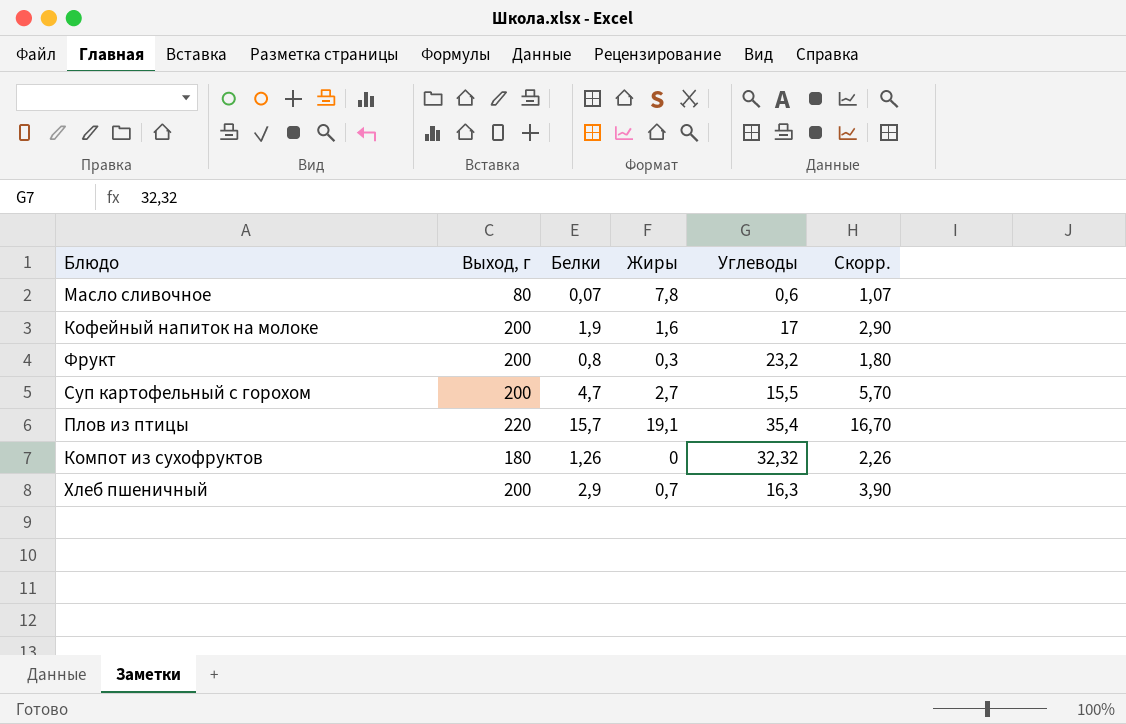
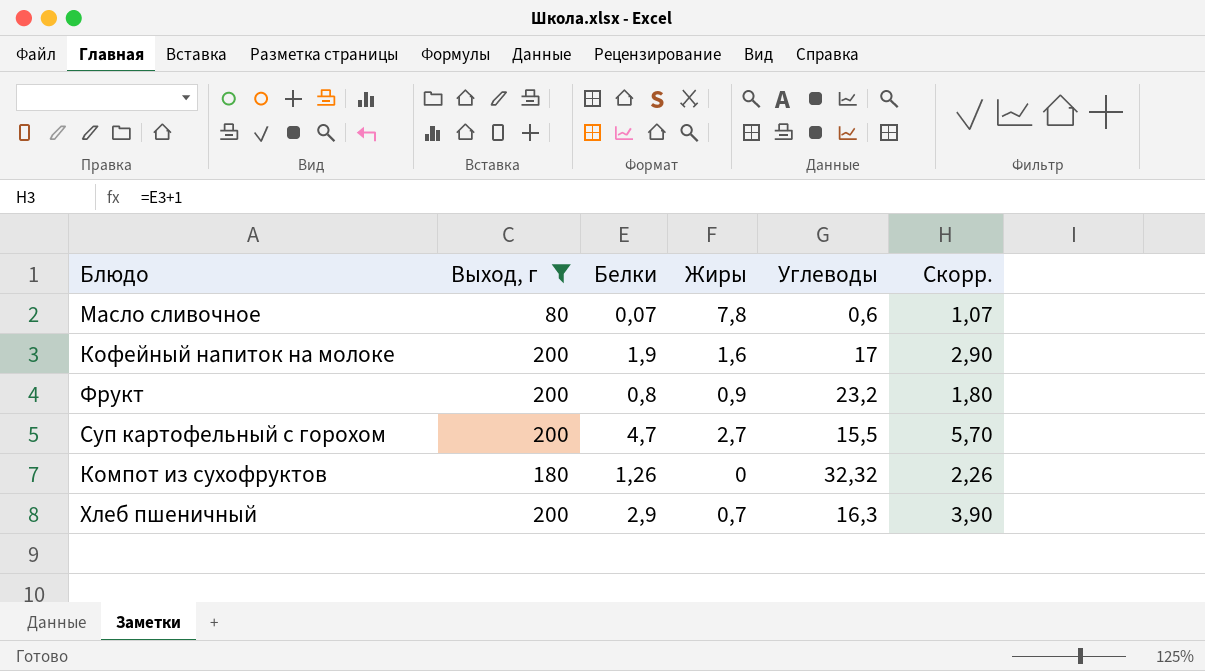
filter: none -> Выход, г != 220
Фрукт | Жиры: 0,3 -> 0,9

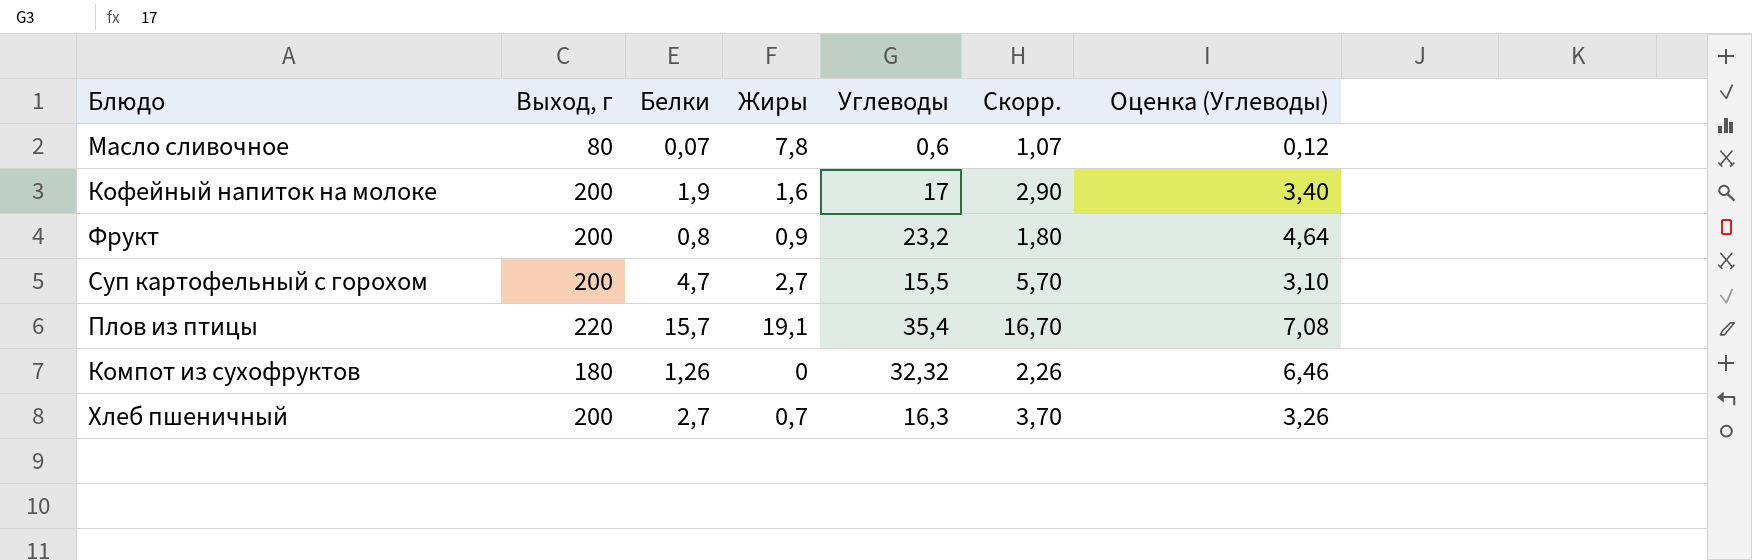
filter: Выход, г != 220 -> none
column Оценка (Углеводы) | formula: none -> [Углеводы] * 0,2
Хлеб пшеничный | Белки: 2,9 -> 2,7
Хлеб пшеничный | Скорр.: 3,90 -> 3,70

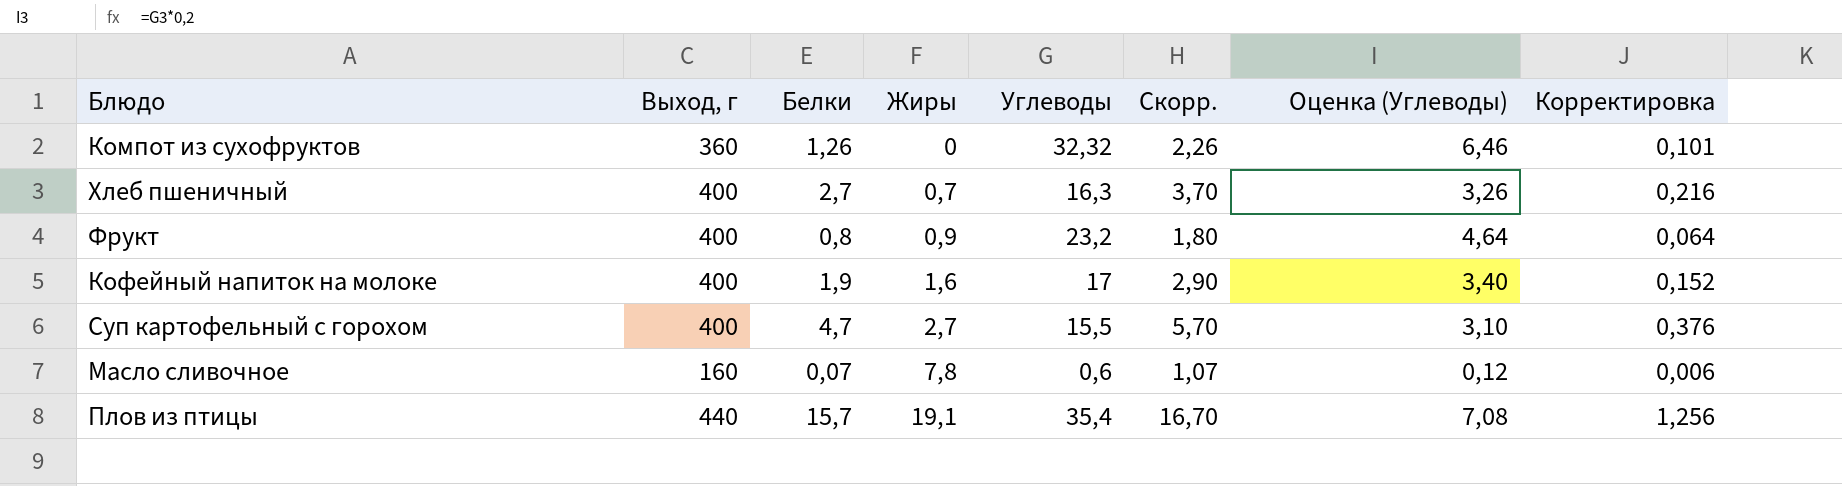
row order: none -> Жиры ascending
column Корректировка | formula: none -> [Белки] * 0,08
Компот из сухофруктов | Выход, г: 180 -> 360
Хлеб пшеничный | Выход, г: 200 -> 400
Фрукт | Выход, г: 200 -> 400
Кофейный напиток на молоке | Выход, г: 200 -> 400
Суп картофельный с горохом | Выход, г: 200 -> 400
Масло сливочное | Выход, г: 80 -> 160
Плов из птицы | Выход, г: 220 -> 440

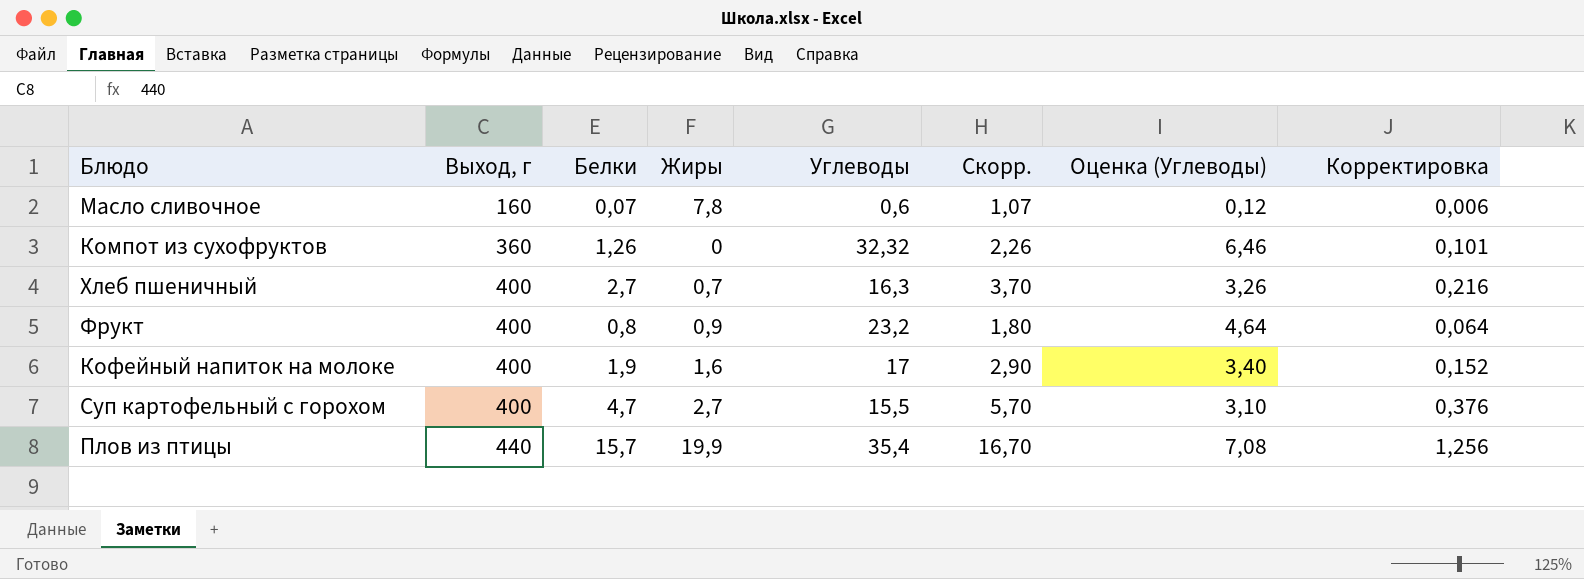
row order: Жиры ascending -> Выход, г ascending
Плов из птицы | Жиры: 19,1 -> 19,9

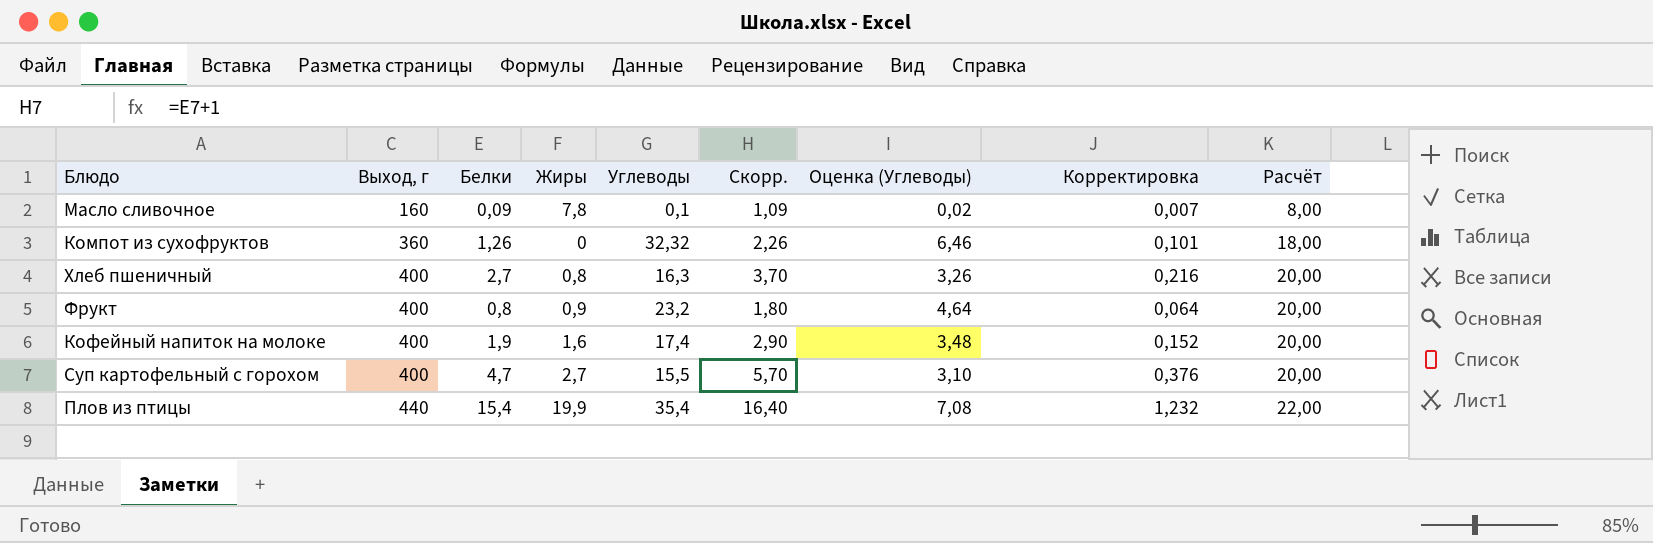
column Расчёт | formula: none -> [Выход, г] * 0,05
Масло сливочное | Белки: 0,07 -> 0,09
Масло сливочное | Углеводы: 0,6 -> 0,1
Масло сливочное | Скорр.: 1,07 -> 1,09
Масло сливочное | Оценка (Углеводы): 0,12 -> 0,02
Масло сливочное | Корректировка: 0,006 -> 0,007
Хлеб пшеничный | Жиры: 0,7 -> 0,8
Кофейный напиток на молоке | Углеводы: 17 -> 17,4
Кофейный напиток на молоке | Оценка (Углеводы): 3,40 -> 3,48
Плов из птицы | Белки: 15,7 -> 15,4
Плов из птицы | Скорр.: 16,70 -> 16,40
Плов из птицы | Корректировка: 1,256 -> 1,232

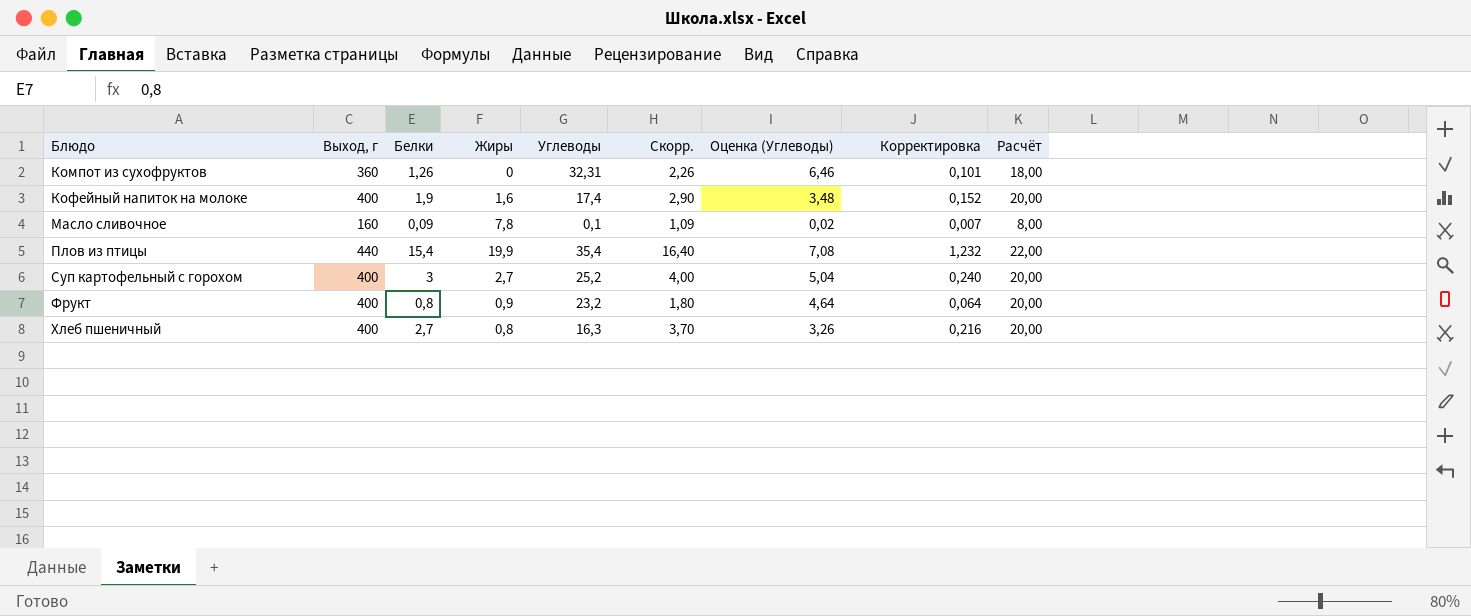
row order: Выход, г ascending -> Блюдо ascending
Компот из сухофруктов | Углеводы: 32,32 -> 32,31
Суп картофельный с горохом | Белки: 4,7 -> 3
Суп картофельный с горохом | Углеводы: 15,5 -> 25,2
Суп картофельный с горохом | Скорр.: 5,70 -> 4,00
Суп картофельный с горохом | Оценка (Углеводы): 3,10 -> 5,04
Суп картофельный с горохом | Корректировка: 0,376 -> 0,240

